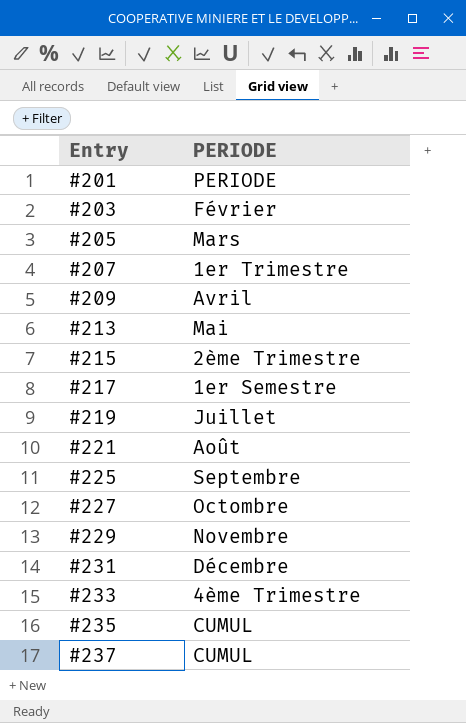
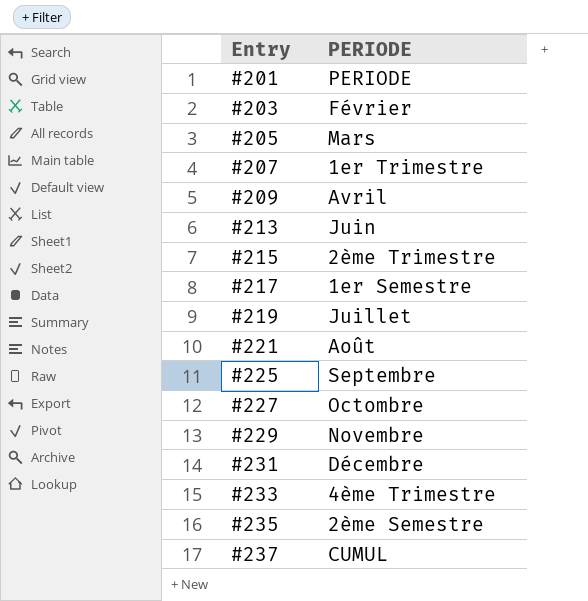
#213 | PERIODE: Mai -> Juin
#235 | PERIODE: CUMUL -> 2ème Semestre

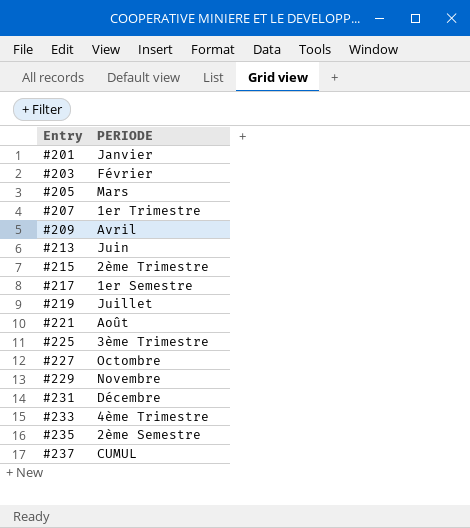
#201 | PERIODE: PERIODE -> Janvier
#225 | PERIODE: Septembre -> 3ème Trimestre

